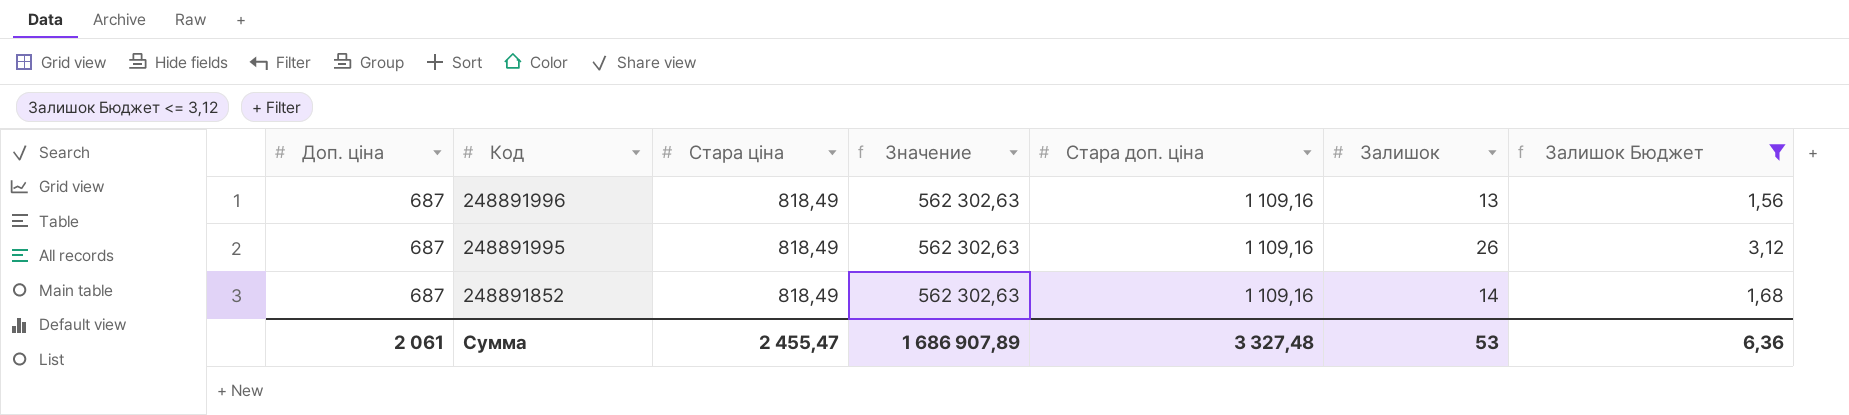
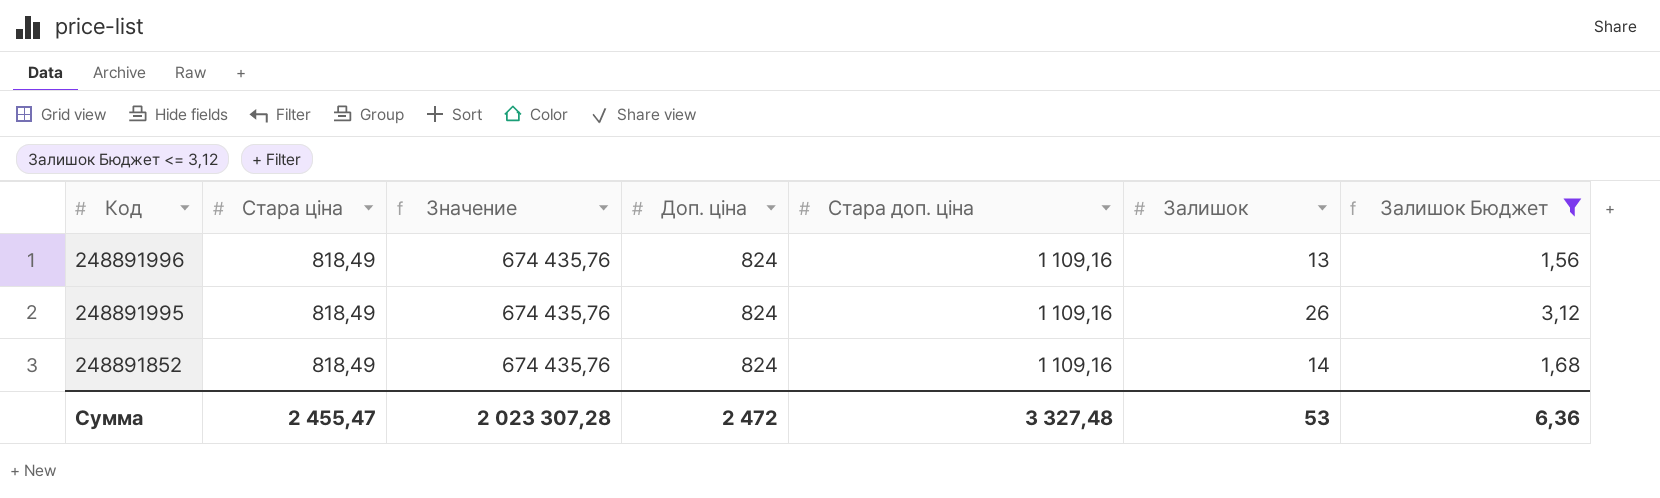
column Доп. ціна | position: 1 -> 4
248891996 | Значение: 562 302,63 -> 674 435,76
248891996 | Доп. ціна: 687 -> 824
248891995 | Значение: 562 302,63 -> 674 435,76
248891995 | Доп. ціна: 687 -> 824
248891852 | Значение: 562 302,63 -> 674 435,76
248891852 | Доп. ціна: 687 -> 824
Сумма | Значение: 1 686 907,89 -> 2 023 307,28
Сумма | Доп. ціна: 2 061 -> 2 472

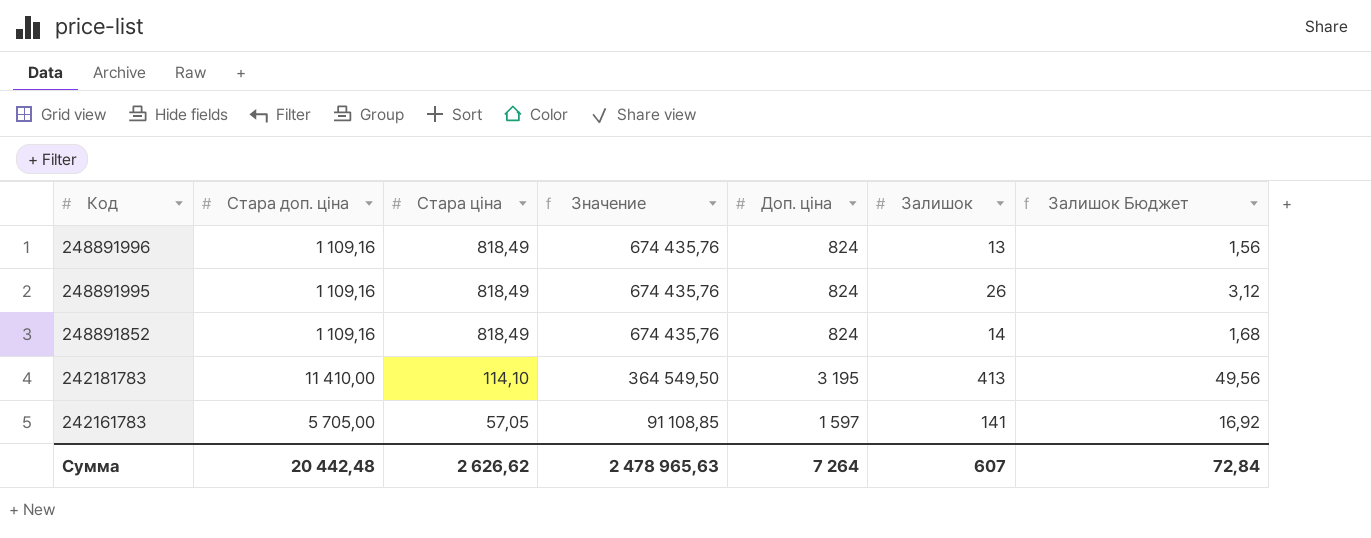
filter: Залишок Бюджет <= 3,12 -> none
column Стара доп. ціна | position: 5 -> 2
Сумма | Стара доп. ціна: 3 327,48 -> 20 442,48
Сумма | Стара ціна: 2 455,47 -> 2 626,62
Сумма | Значение: 2 023 307,28 -> 2 478 965,63
Сумма | Доп. ціна: 2 472 -> 7 264
Сумма | Залишок: 53 -> 607
Сумма | Залишок Бюджет: 6,36 -> 72,84

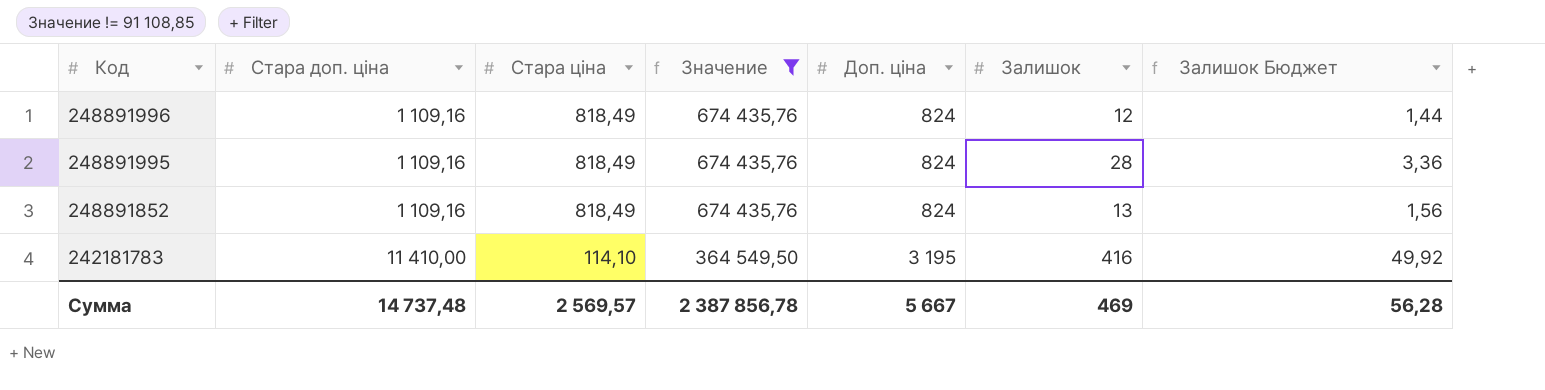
filter: none -> Значение != 91 108,85
248891996 | Залишок: 13 -> 12
248891996 | Залишок Бюджет: 1,56 -> 1,44
248891995 | Залишок: 26 -> 28
248891995 | Залишок Бюджет: 3,12 -> 3,36
248891852 | Залишок: 14 -> 13
248891852 | Залишок Бюджет: 1,68 -> 1,56
242181783 | Залишок: 413 -> 416
242181783 | Залишок Бюджет: 49,56 -> 49,92
Сумма | Стара доп. ціна: 20 442,48 -> 14 737,48
Сумма | Стара ціна: 2 626,62 -> 2 569,57
Сумма | Значение: 2 478 965,63 -> 2 387 856,78
Сумма | Доп. ціна: 7 264 -> 5 667
Сумма | Залишок: 607 -> 469
Сумма | Залишок Бюджет: 72,84 -> 56,28

